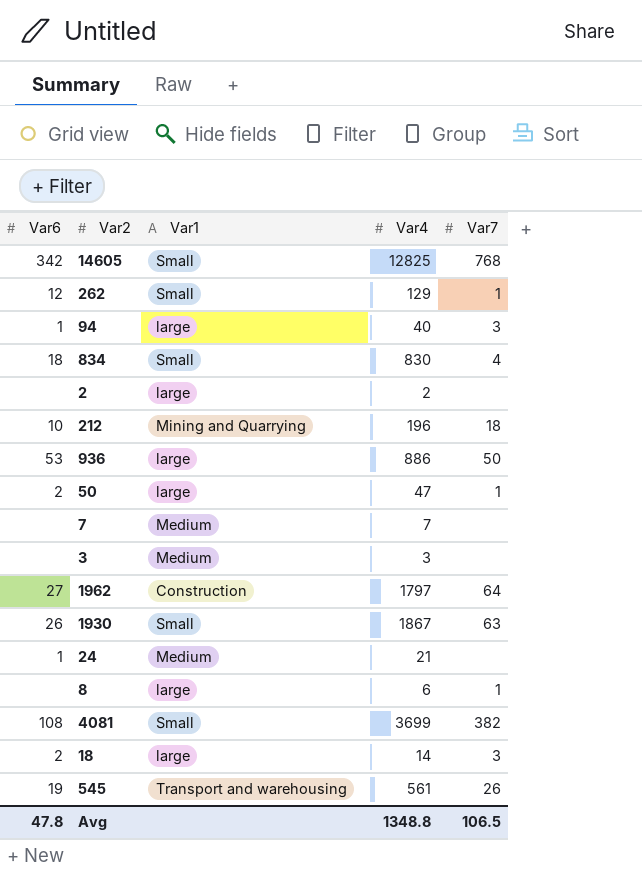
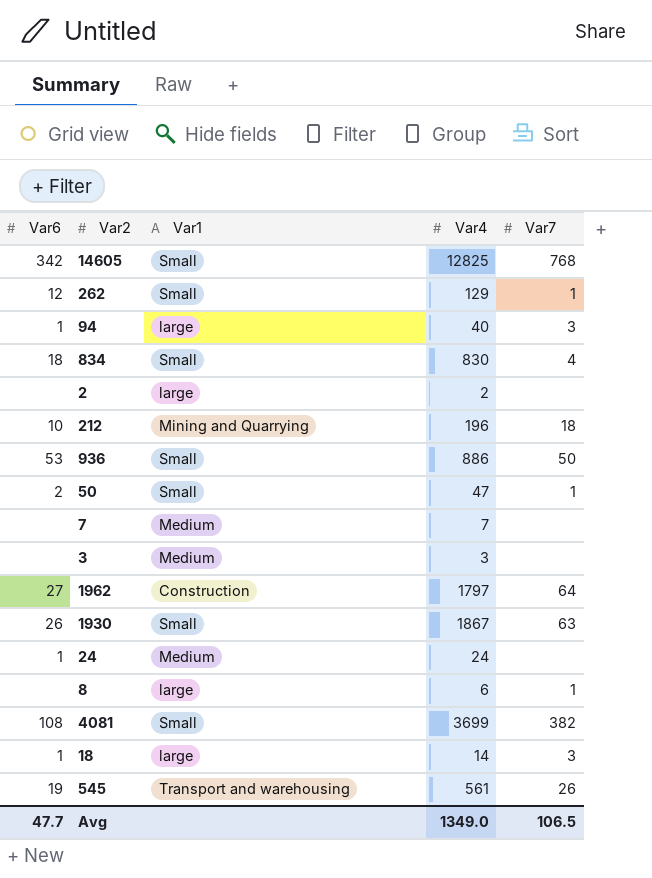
936 | Var1: large -> Small
50 | Var1: large -> Small
24 | Var4: 21 -> 24
18 | Var6: 2 -> 1
Avg | Var6: 47.8 -> 47.7
Avg | Var4: 1348.8 -> 1349.0

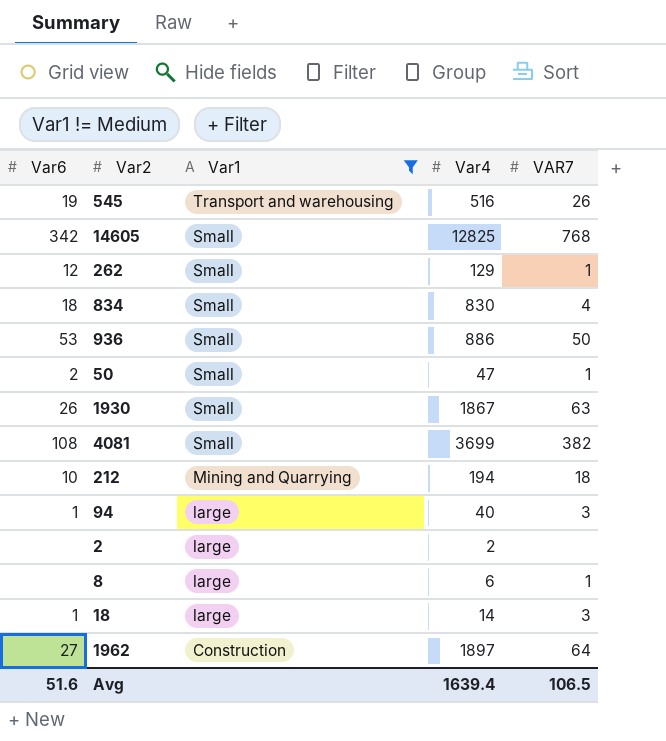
filter: none -> Var1 != Medium
row order: none -> Var1 descending
column name: Var7 -> VAR7
545 | Var4: 561 -> 516
212 | Var4: 196 -> 194
1962 | Var4: 1797 -> 1897
Avg | Var6: 47.7 -> 51.6
Avg | Var4: 1349.0 -> 1639.4

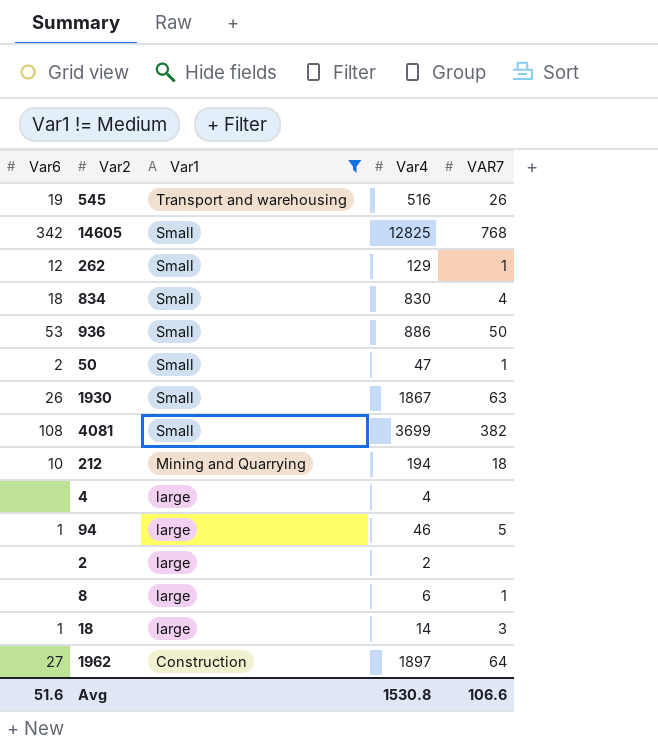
row 4: none -> none | large | 4 | none
94 | Var4: 40 -> 46
94 | VAR7: 3 -> 5
Avg | Var4: 1639.4 -> 1530.8
Avg | VAR7: 106.5 -> 106.6

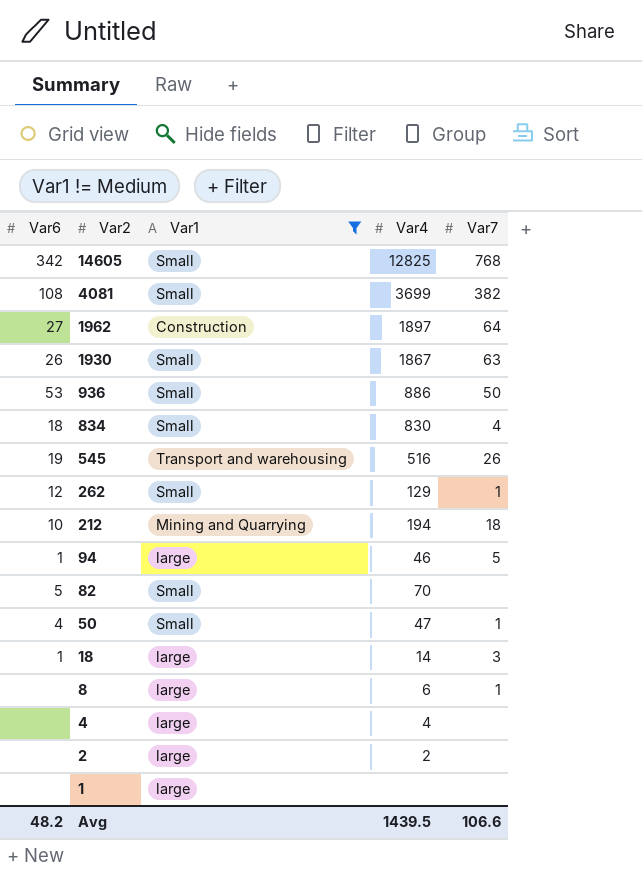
row order: Var1 descending -> Var2 descending
column name: VAR7 -> Var7
row 82: none -> 5 | Small | 70 | none
50 | Var6: 2 -> 4
row 1: none -> none | large | none | none
Avg | Var6: 51.6 -> 48.2
Avg | Var4: 1530.8 -> 1439.5

